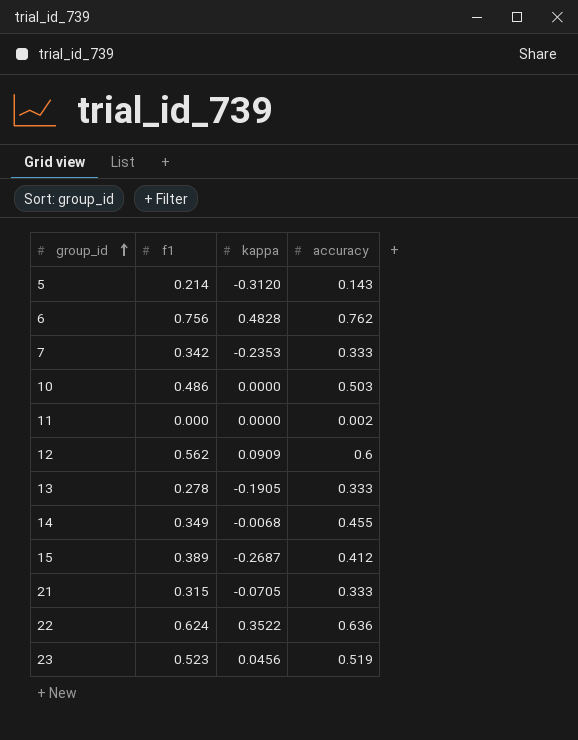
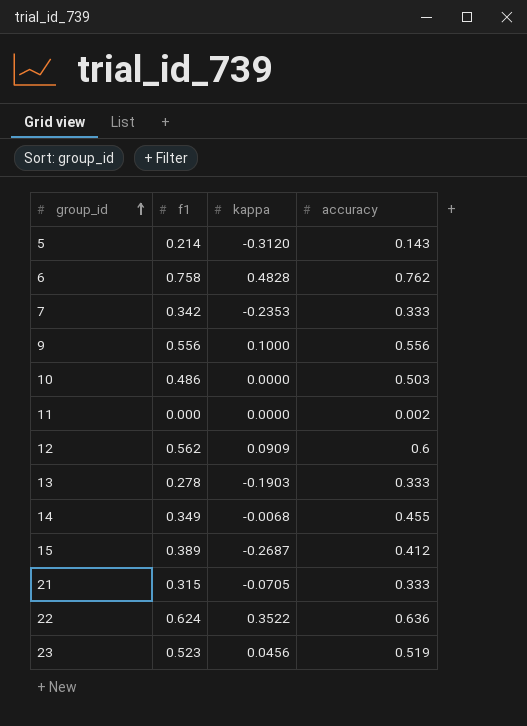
6 | f1: 0.756 -> 0.758
row 9: none -> 0.556 | 0.1000 | 0.556
13 | kappa: -0.1905 -> -0.1903

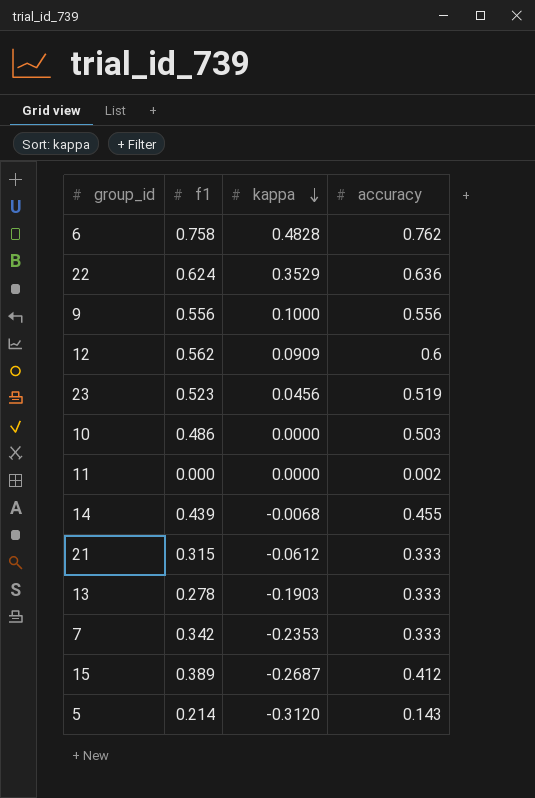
row order: group_id ascending -> kappa descending
22 | kappa: 0.3522 -> 0.3529
14 | f1: 0.349 -> 0.439
21 | kappa: -0.0705 -> -0.0612

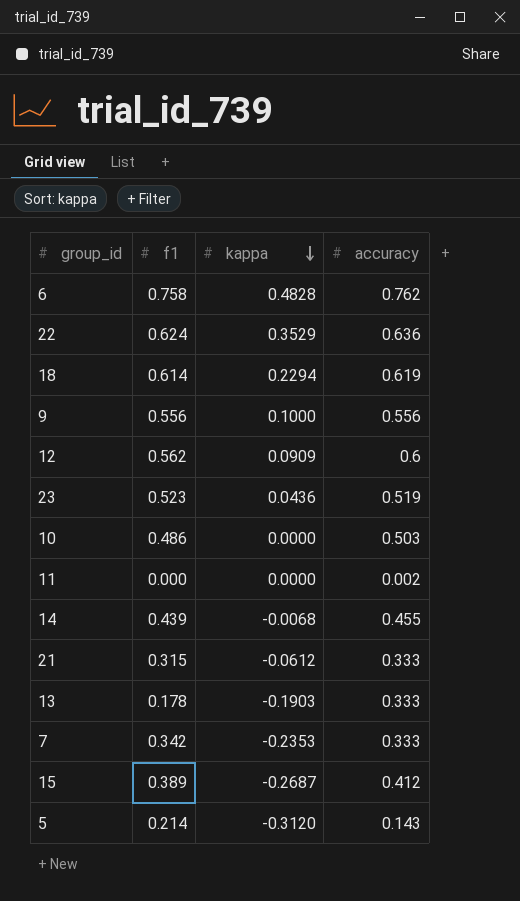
row 18: none -> 0.614 | 0.2294 | 0.619
23 | kappa: 0.0456 -> 0.0436
13 | f1: 0.278 -> 0.178

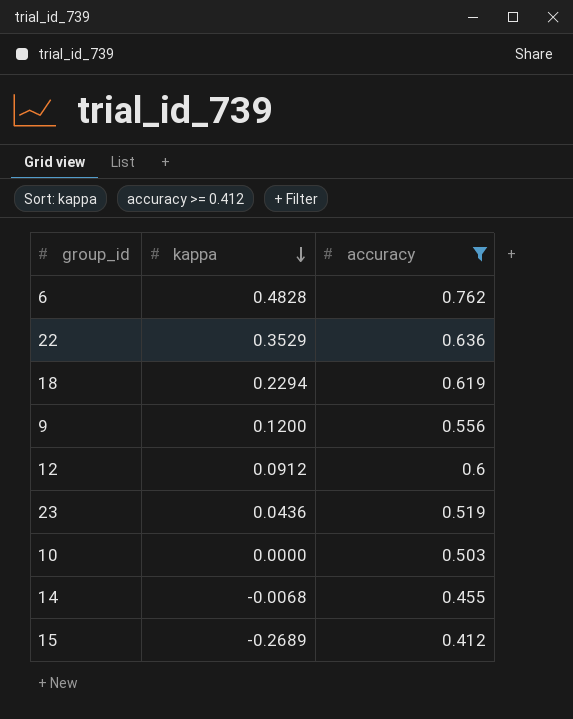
filter: none -> accuracy >= 0.412
column f1 | position: 2 -> none
9 | kappa: 0.1000 -> 0.1200
12 | kappa: 0.0909 -> 0.0912
15 | kappa: -0.2687 -> -0.2689

